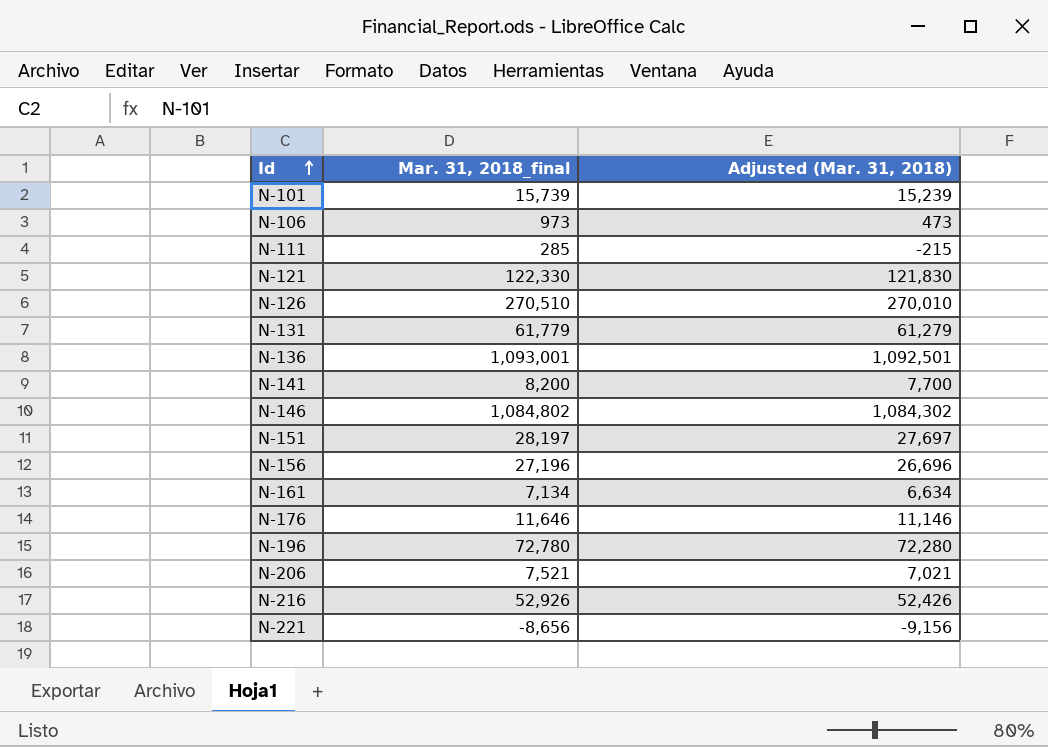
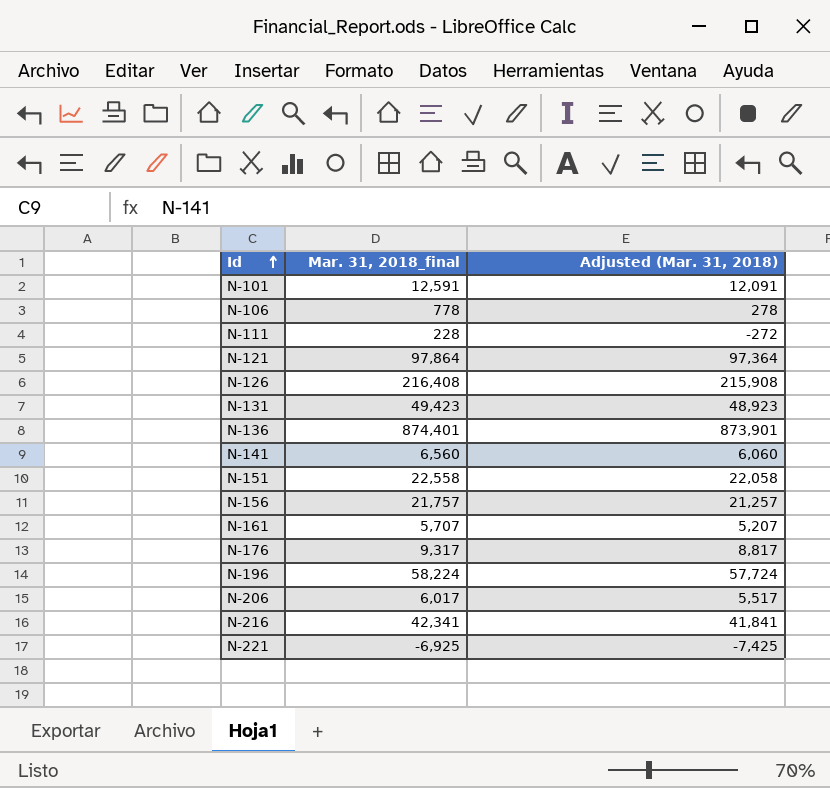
row N-146: 1,084,802 | 1,084,302 -> none
N-101 | Mar. 31, 2018_final: 15,739 -> 12,591
N-101 | Adjusted (Mar. 31, 2018): 15,239 -> 12,091
N-106 | Mar. 31, 2018_final: 973 -> 778
N-106 | Adjusted (Mar. 31, 2018): 473 -> 278
N-111 | Mar. 31, 2018_final: 285 -> 228
N-111 | Adjusted (Mar. 31, 2018): -215 -> -272
N-121 | Mar. 31, 2018_final: 122,330 -> 97,864
N-121 | Adjusted (Mar. 31, 2018): 121,830 -> 97,364
N-126 | Mar. 31, 2018_final: 270,510 -> 216,408
N-126 | Adjusted (Mar. 31, 2018): 270,010 -> 215,908
N-131 | Mar. 31, 2018_final: 61,779 -> 49,423
N-131 | Adjusted (Mar. 31, 2018): 61,279 -> 48,923
N-136 | Mar. 31, 2018_final: 1,093,001 -> 874,401
N-136 | Adjusted (Mar. 31, 2018): 1,092,501 -> 873,901
N-141 | Mar. 31, 2018_final: 8,200 -> 6,560
N-141 | Adjusted (Mar. 31, 2018): 7,700 -> 6,060
N-151 | Mar. 31, 2018_final: 28,197 -> 22,558
N-151 | Adjusted (Mar. 31, 2018): 27,697 -> 22,058
N-156 | Mar. 31, 2018_final: 27,196 -> 21,757
N-156 | Adjusted (Mar. 31, 2018): 26,696 -> 21,257
N-161 | Mar. 31, 2018_final: 7,134 -> 5,707
N-161 | Adjusted (Mar. 31, 2018): 6,634 -> 5,207
N-176 | Mar. 31, 2018_final: 11,646 -> 9,317
N-176 | Adjusted (Mar. 31, 2018): 11,146 -> 8,817
N-196 | Mar. 31, 2018_final: 72,780 -> 58,224
N-196 | Adjusted (Mar. 31, 2018): 72,280 -> 57,724
N-206 | Mar. 31, 2018_final: 7,521 -> 6,017
N-206 | Adjusted (Mar. 31, 2018): 7,021 -> 5,517
N-216 | Mar. 31, 2018_final: 52,926 -> 42,341
N-216 | Adjusted (Mar. 31, 2018): 52,426 -> 41,841
N-221 | Mar. 31, 2018_final: -8,656 -> -6,925
N-221 | Adjusted (Mar. 31, 2018): -9,156 -> -7,425

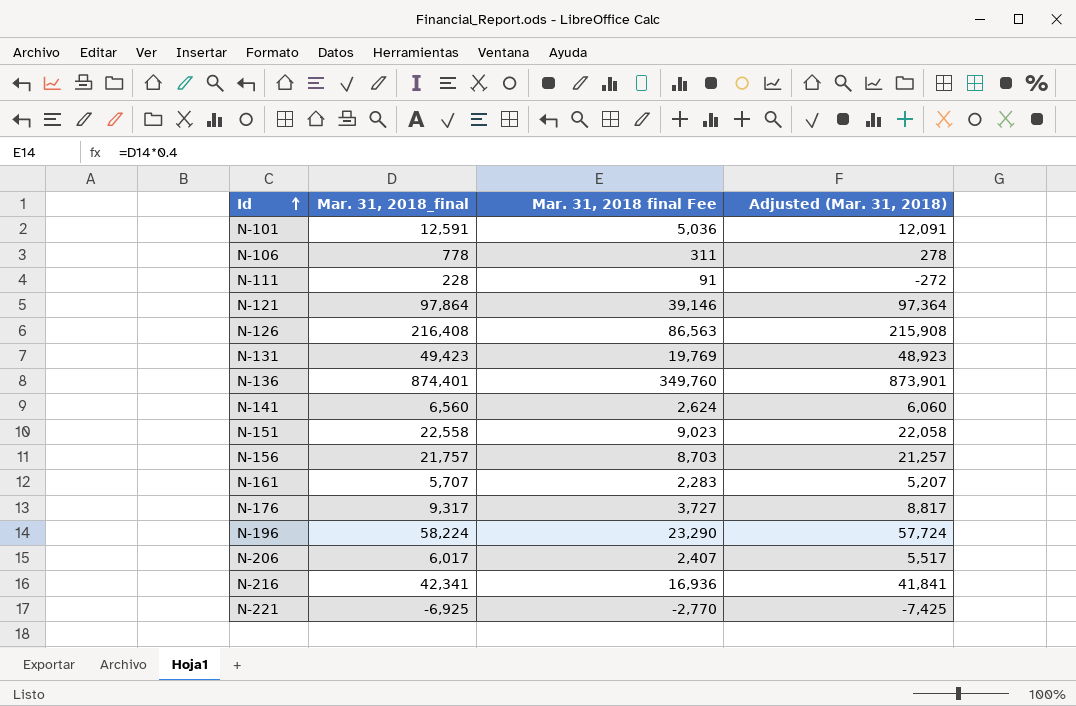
column Mar. 31, 2018 final Fee | formula: none -> [Mar. 31, 2018_final] * 0.4

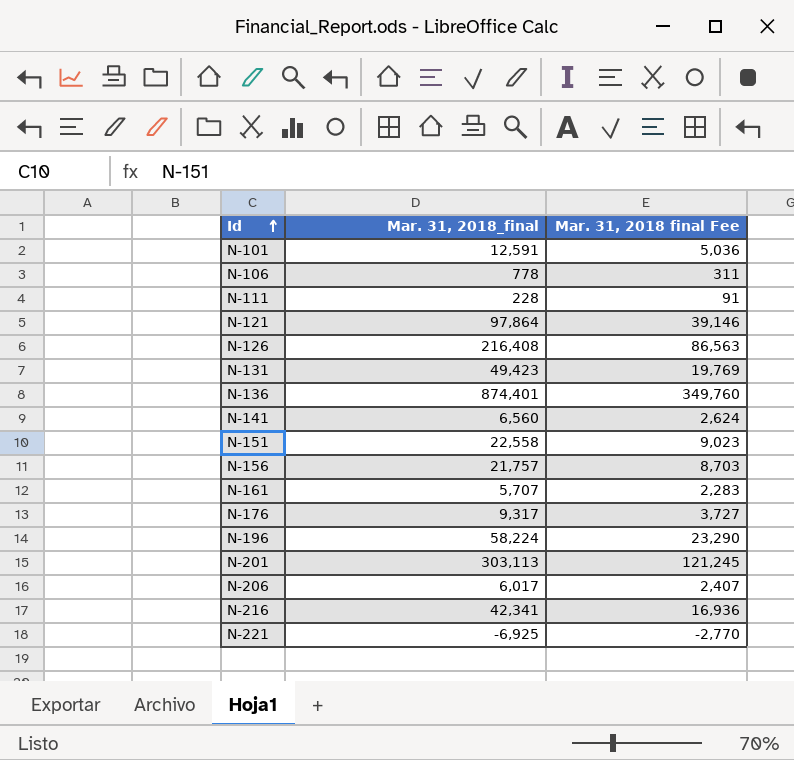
column Adjusted (Mar. 31, 2018) | formula: [Mar. 31, 2018_final] - 500 -> none
row N-201: none -> 303,113 | 121,245

